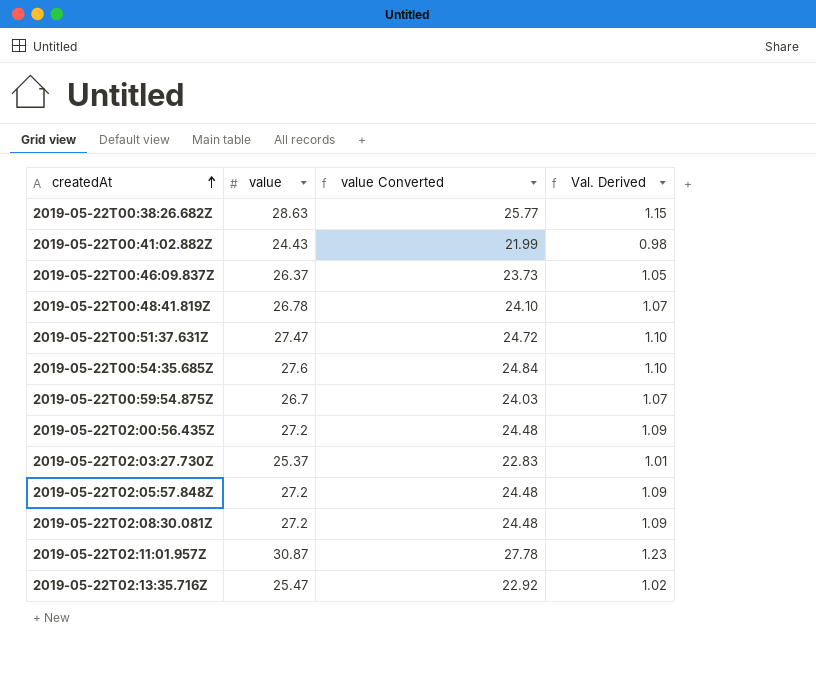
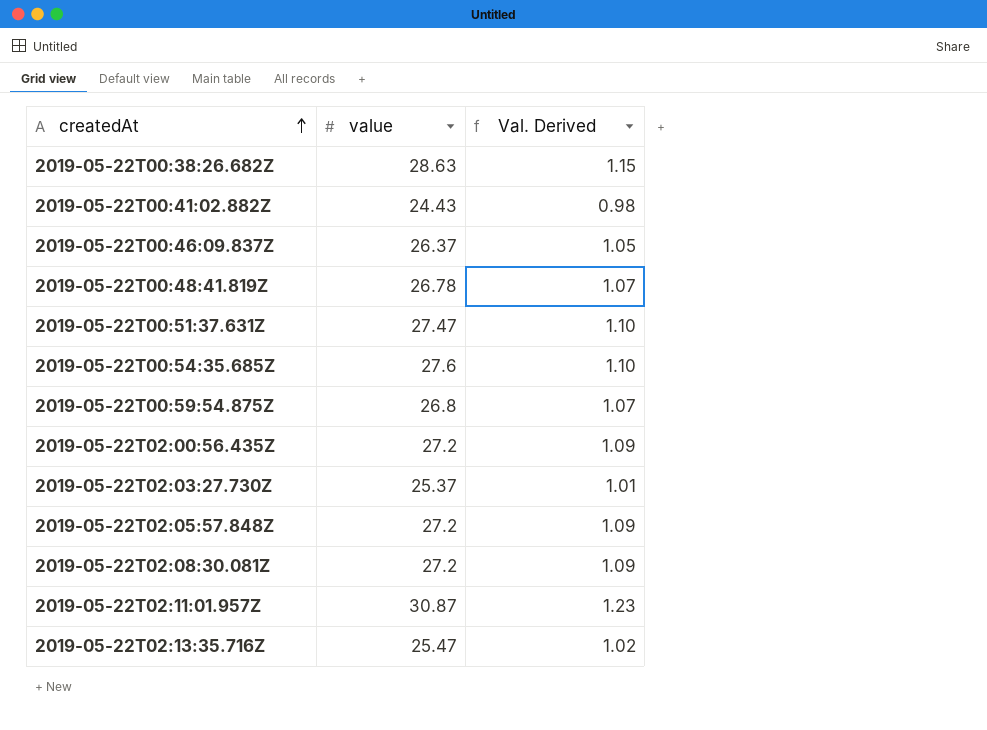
column value Converted | formula: [value] * 0.9 -> none
2019-05-22T00:59:54.875Z | value: 26.7 -> 26.8

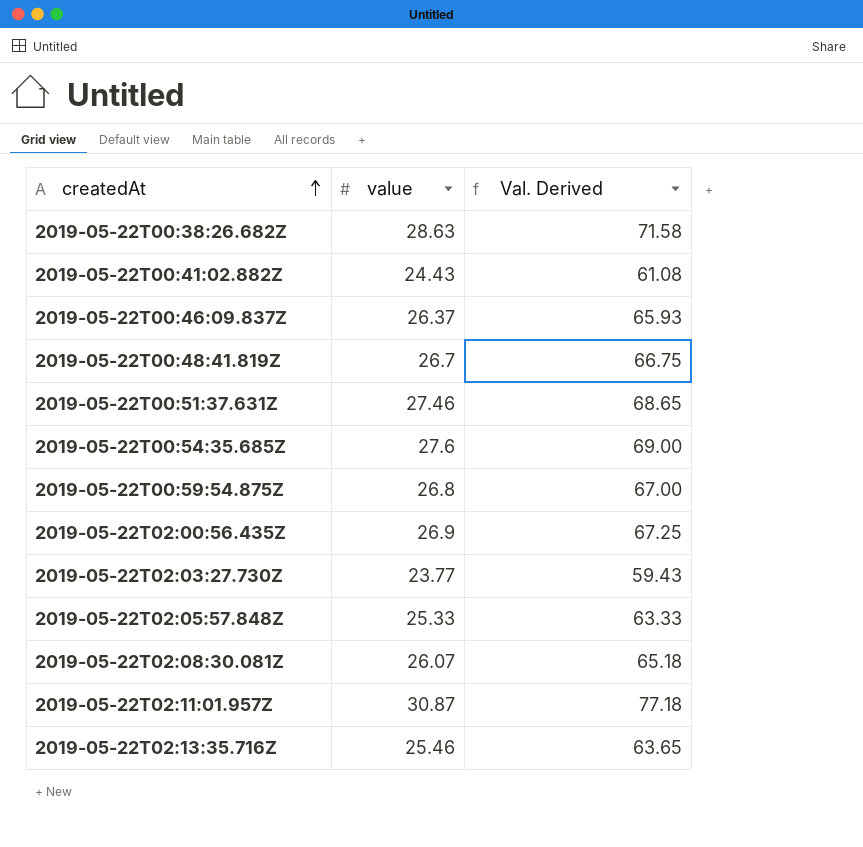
column Val. Derived | formula: [value] * 0.04 -> [value] * 2.5
2019-05-22T00:48:41.819Z | value: 26.78 -> 26.7
2019-05-22T00:51:37.631Z | value: 27.47 -> 27.46
2019-05-22T02:00:56.435Z | value: 27.2 -> 26.9
2019-05-22T02:03:27.730Z | value: 25.37 -> 23.77
2019-05-22T02:05:57.848Z | value: 27.2 -> 25.33
2019-05-22T02:08:30.081Z | value: 27.2 -> 26.07
2019-05-22T02:13:35.716Z | value: 25.47 -> 25.46

